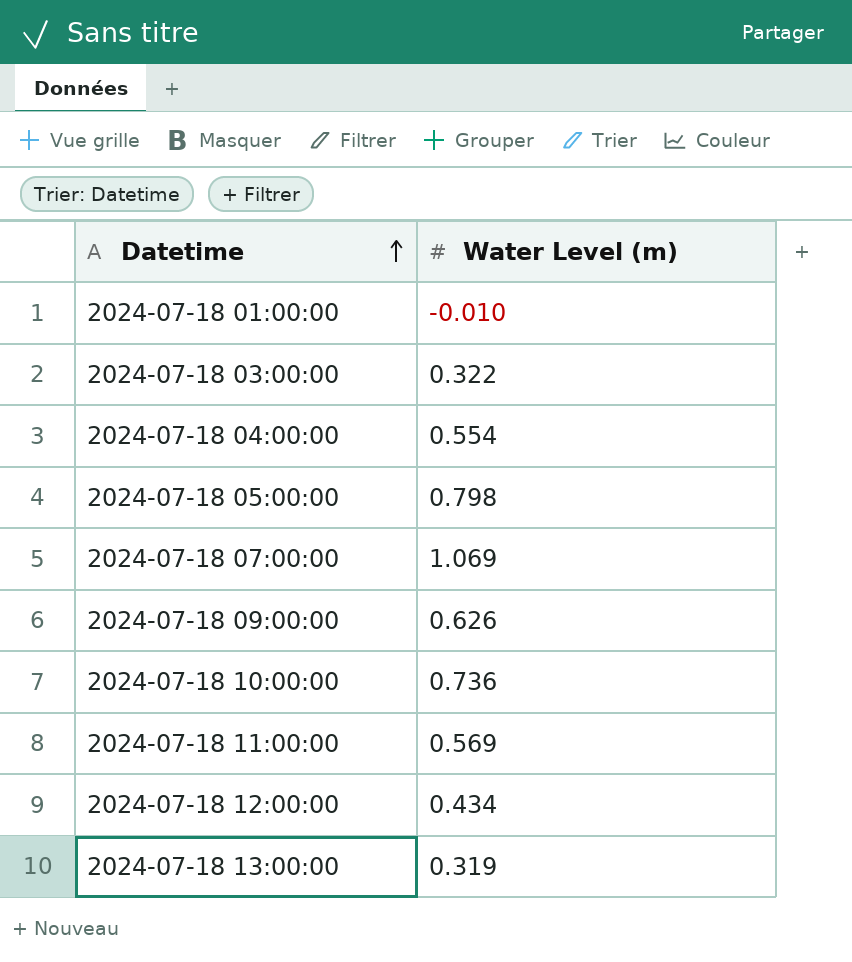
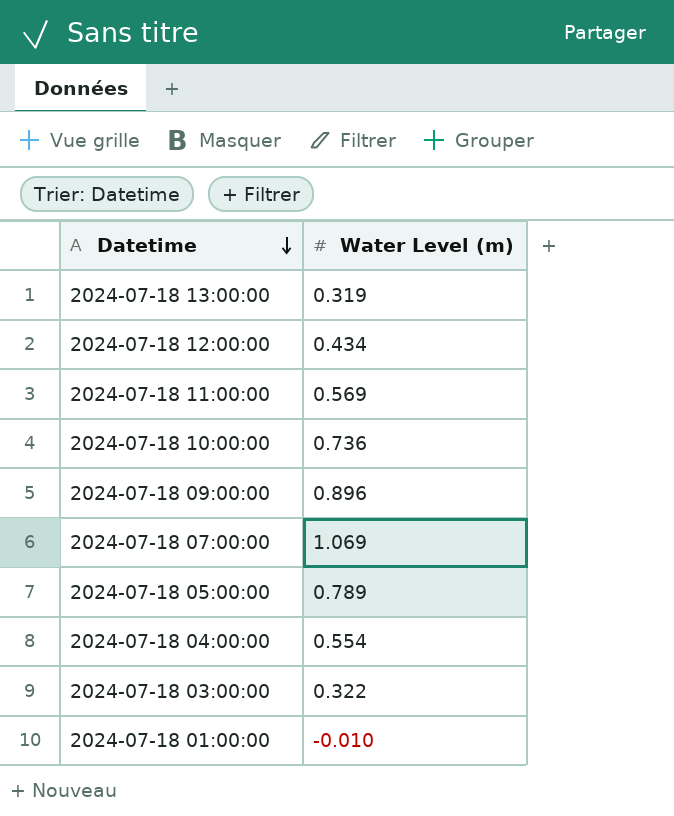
row order: Datetime ascending -> Datetime descending
2024-07-18 09:00:00 | Water Level (m): 0.626 -> 0.896
2024-07-18 05:00:00 | Water Level (m): 0.798 -> 0.789

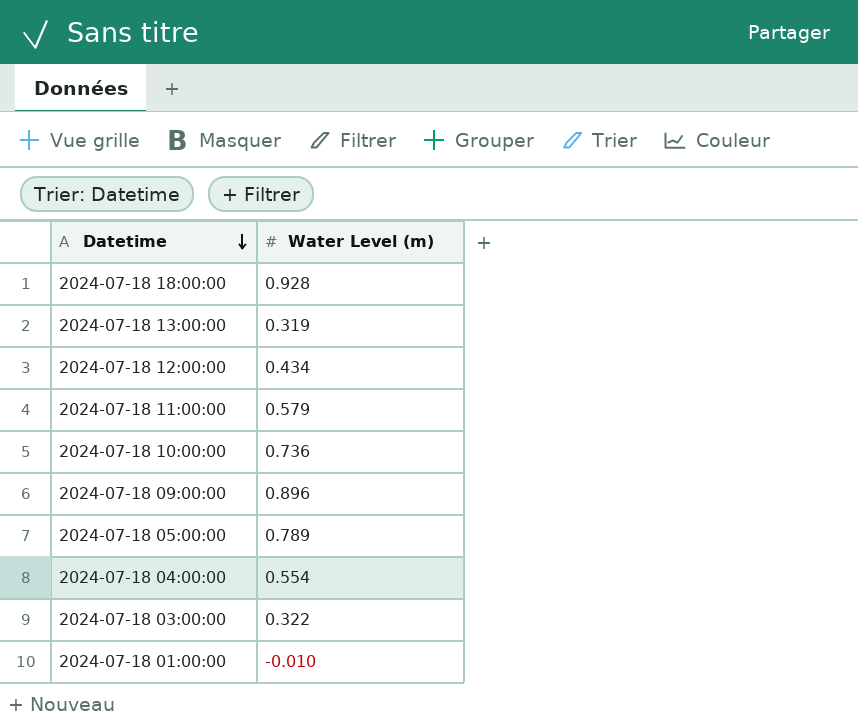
row 2024-07-18 07:00:00: 1.069 -> none
row 2024-07-18 18:00:00: none -> 0.928
2024-07-18 11:00:00 | Water Level (m): 0.569 -> 0.579

